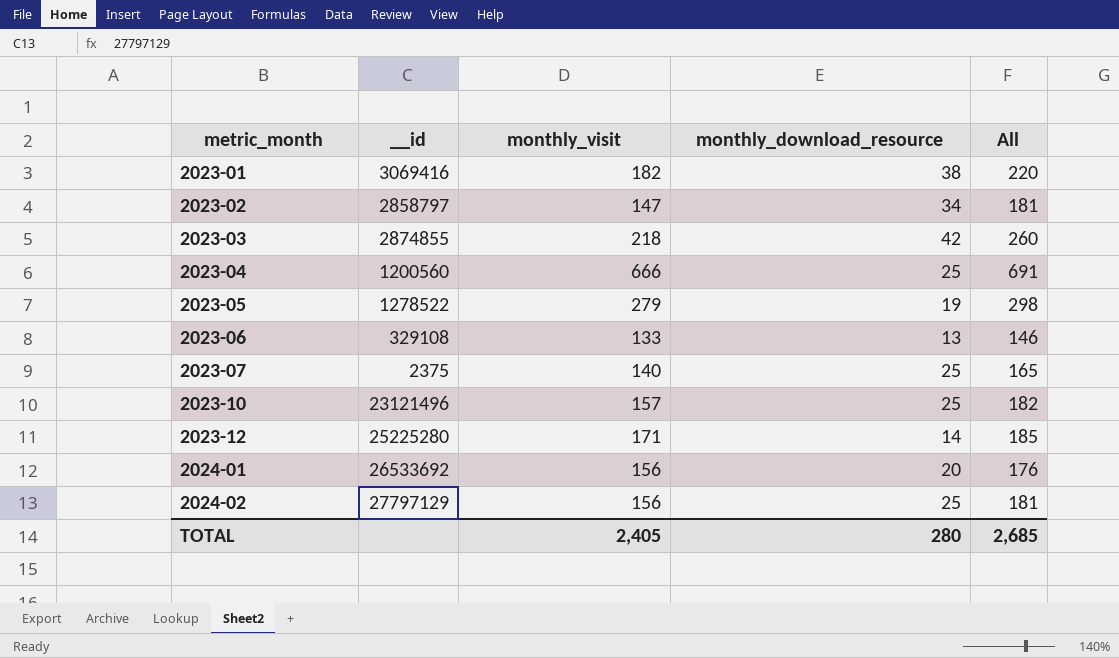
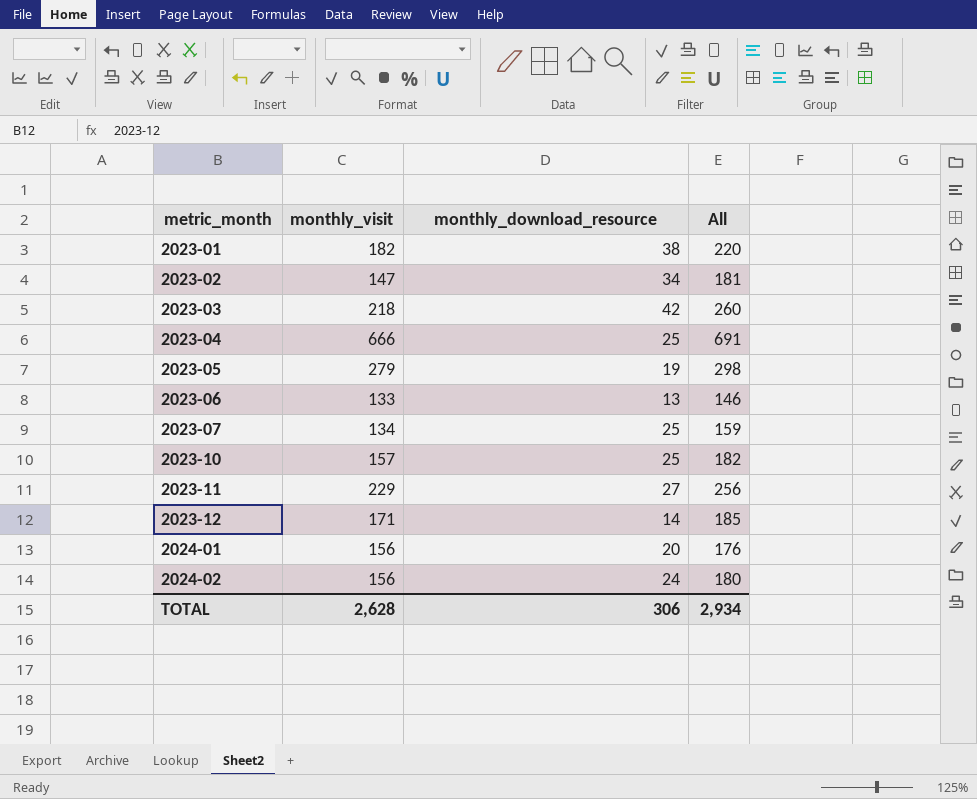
column __id | position: 2 -> none
2023-07 | monthly_visit: 140 -> 134
2023-07 | All: 165 -> 159
row 2023-11: none -> 229 | 27 | 256
2024-02 | monthly_download_resource: 25 -> 24
2024-02 | All: 181 -> 180
TOTAL | monthly_visit: 2,405 -> 2,628
TOTAL | monthly_download_resource: 280 -> 306
TOTAL | All: 2,685 -> 2,934

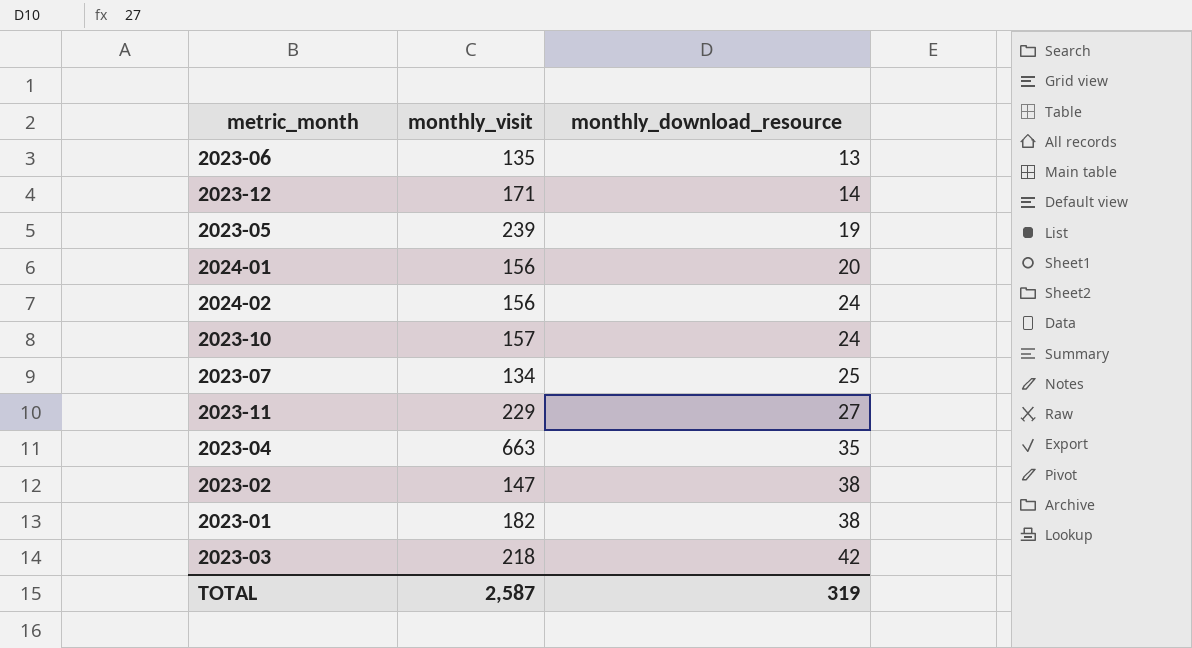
row order: metric_month ascending -> monthly_download_resource ascending
column All | formula: [monthly_visit] + [monthly_download_resource] -> none
2023-06 | monthly_visit: 133 -> 135
2023-05 | monthly_visit: 279 -> 239
2023-10 | monthly_download_resource: 25 -> 24
2023-04 | monthly_visit: 666 -> 663
2023-04 | monthly_download_resource: 25 -> 35
2023-02 | monthly_download_resource: 34 -> 38
TOTAL | monthly_visit: 2,628 -> 2,587
TOTAL | monthly_download_resource: 306 -> 319

